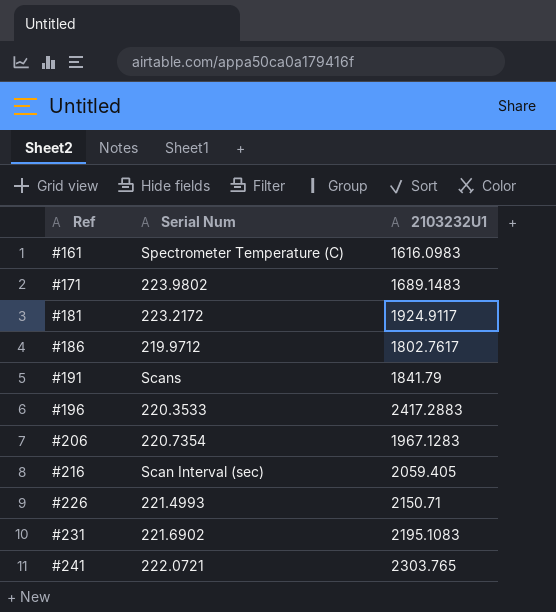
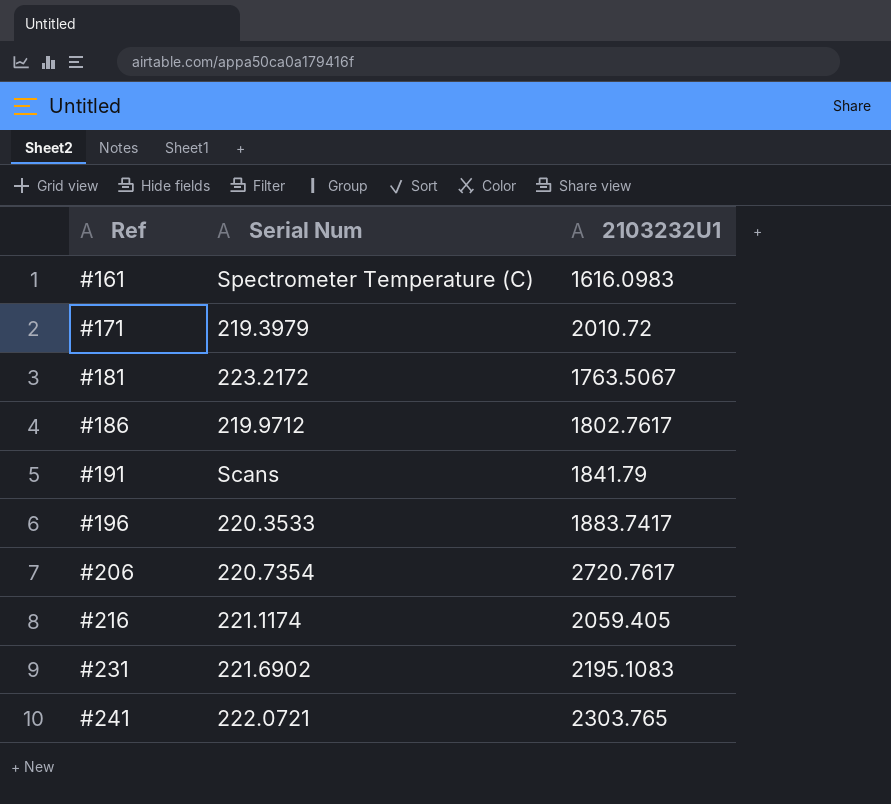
row #226: 221.4993 | 2150.71 -> none
#171 | Serial Num: 223.9802 -> 219.3979
#171 | 2103232U1: 1689.1483 -> 2010.72
#181 | 2103232U1: 1924.9117 -> 1763.5067
#196 | 2103232U1: 2417.2883 -> 1883.7417
#206 | 2103232U1: 1967.1283 -> 2720.7617
#216 | Serial Num: Scan Interval (sec) -> 221.1174

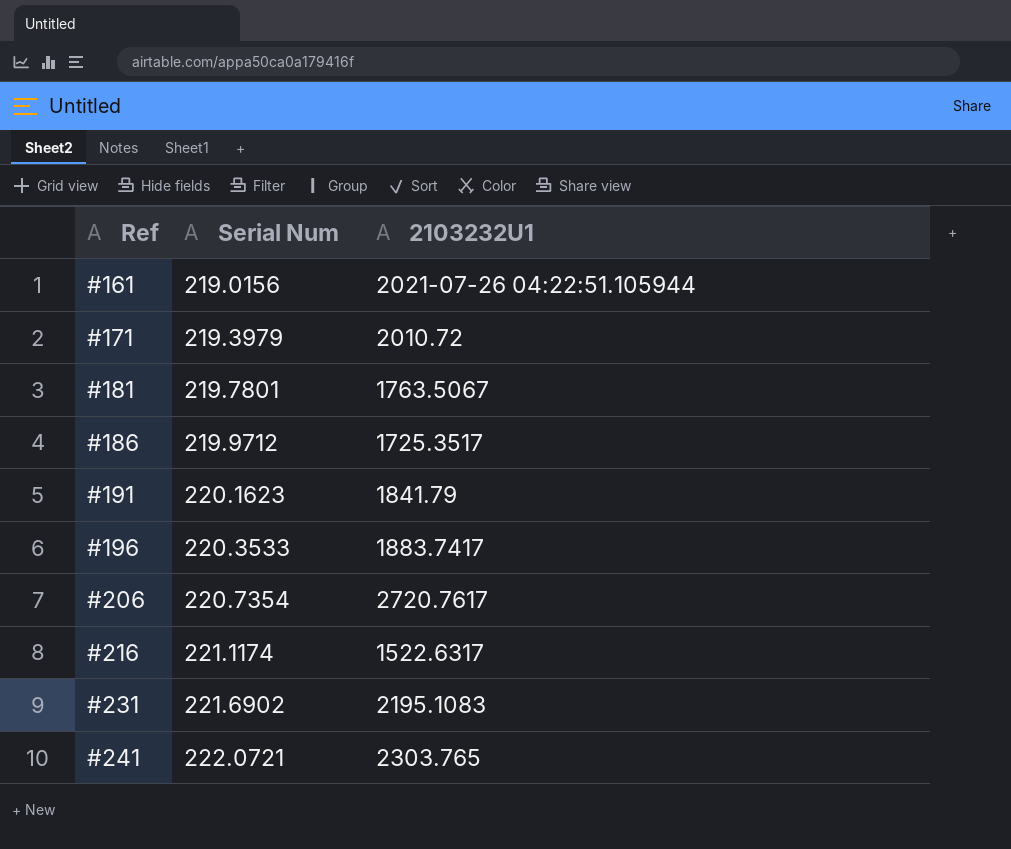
#161 | Serial Num: Spectrometer Temperature (C) -> 219.0156
#161 | 2103232U1: 1616.0983 -> 2021-07-26 04:22:51.105944
#181 | Serial Num: 223.2172 -> 219.7801
#186 | 2103232U1: 1802.7617 -> 1725.3517
#191 | Serial Num: Scans -> 220.1623
#216 | 2103232U1: 2059.405 -> 1522.6317

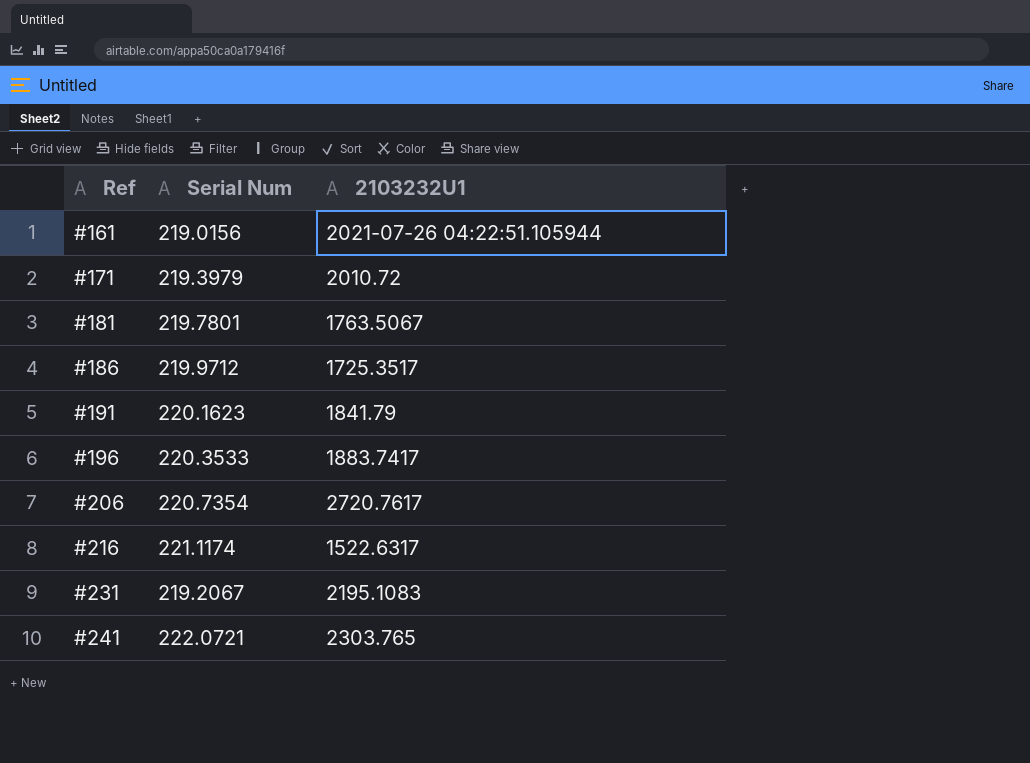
#231 | Serial Num: 221.6902 -> 219.2067

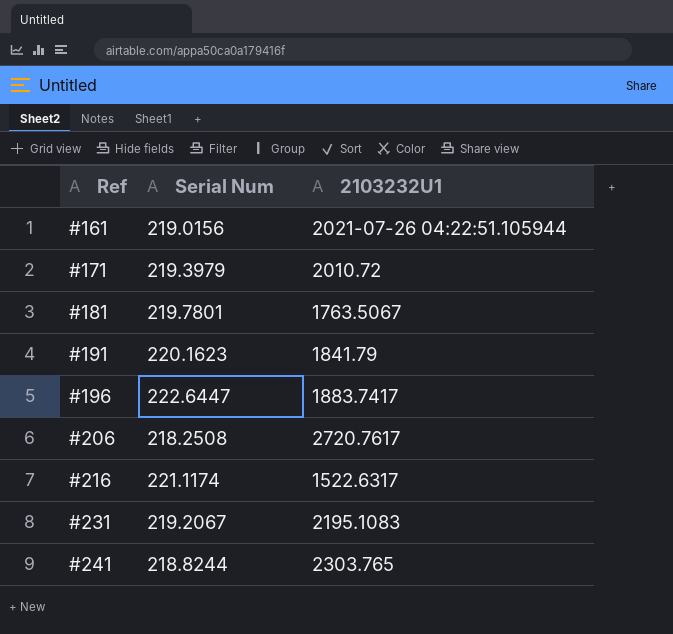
row #186: 219.9712 | 1725.3517 -> none
#196 | Serial Num: 220.3533 -> 222.6447
#206 | Serial Num: 220.7354 -> 218.2508
#241 | Serial Num: 222.0721 -> 218.8244

